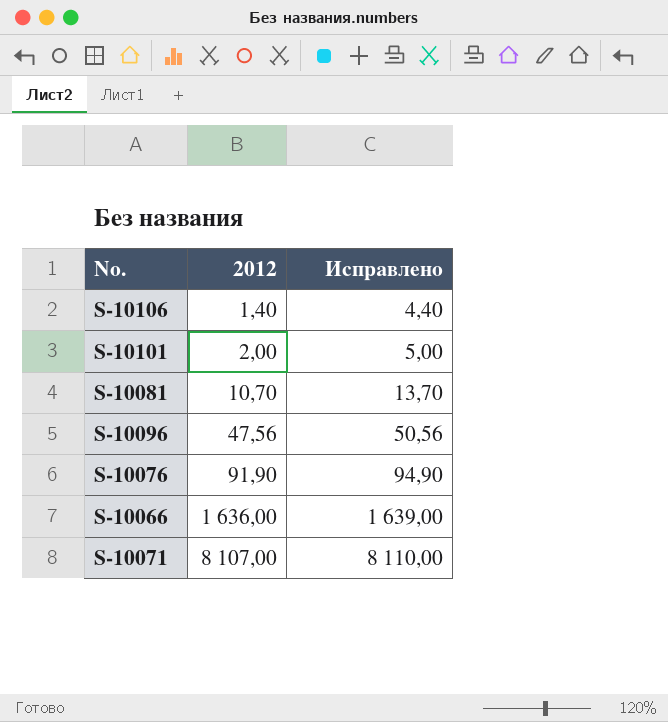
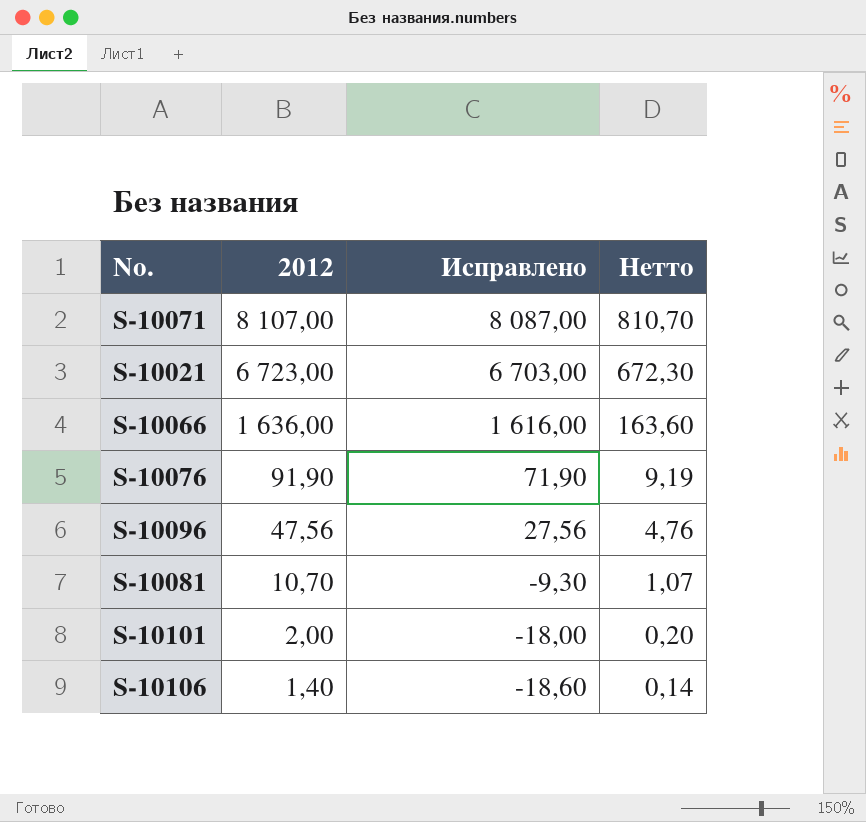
row order: 2012 ascending -> 2012 descending
column Исправлено | formula: [2012] + 3 -> [2012] - 20
column Нетто | formula: none -> [2012] * 0,1
row S-10021: none -> 6 723,00 | 6 703,00 | 672,30

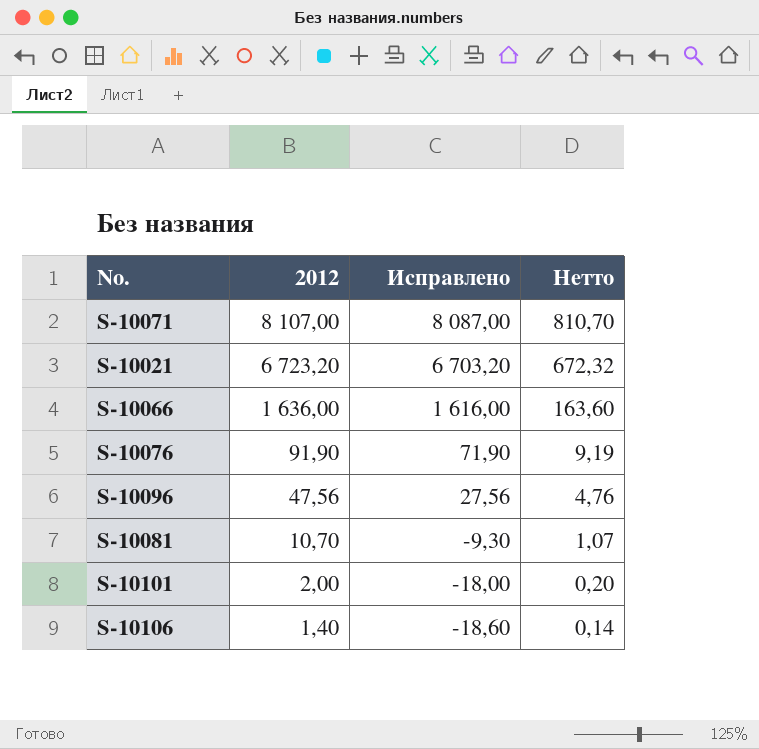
S-10021 | 2012: 6 723,00 -> 6 723,20
S-10021 | Исправлено: 6 703,00 -> 6 703,20
S-10021 | Нетто: 672,30 -> 672,32

